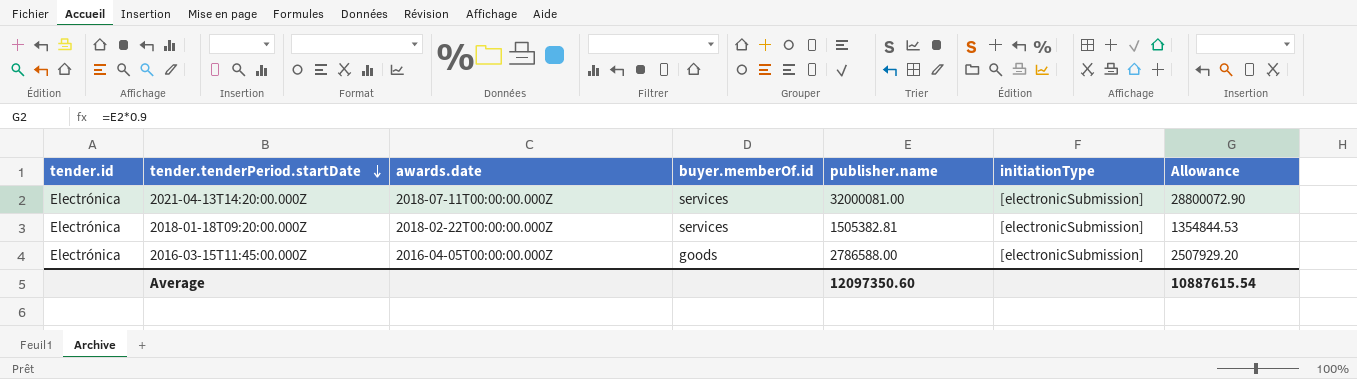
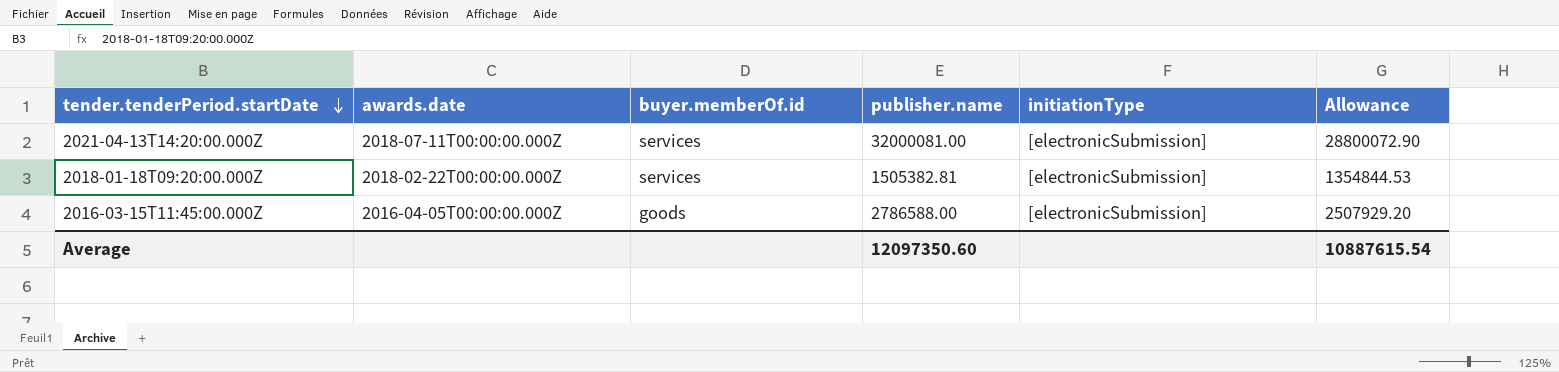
column tender.id | position: 1 -> none

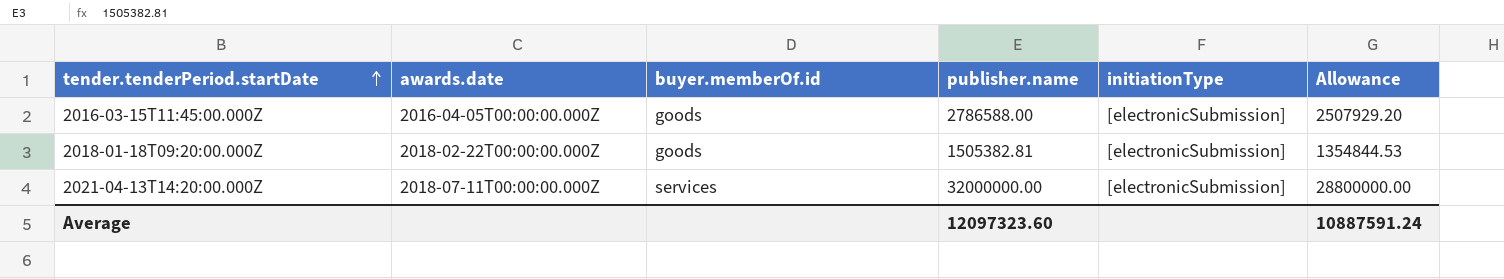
row order: tender.tenderPeriod.startDate descending -> tender.tenderPeriod.startDate ascending
2018-01-18T09:20:00.000Z | buyer.memberOf.id: services -> goods
2021-04-13T14:20:00.000Z | publisher.name: 32000081.00 -> 32000000.00
2021-04-13T14:20:00.000Z | Allowance: 28800072.90 -> 28800000.00
Average | publisher.name: 12097350.60 -> 12097323.60
Average | Allowance: 10887615.54 -> 10887591.24

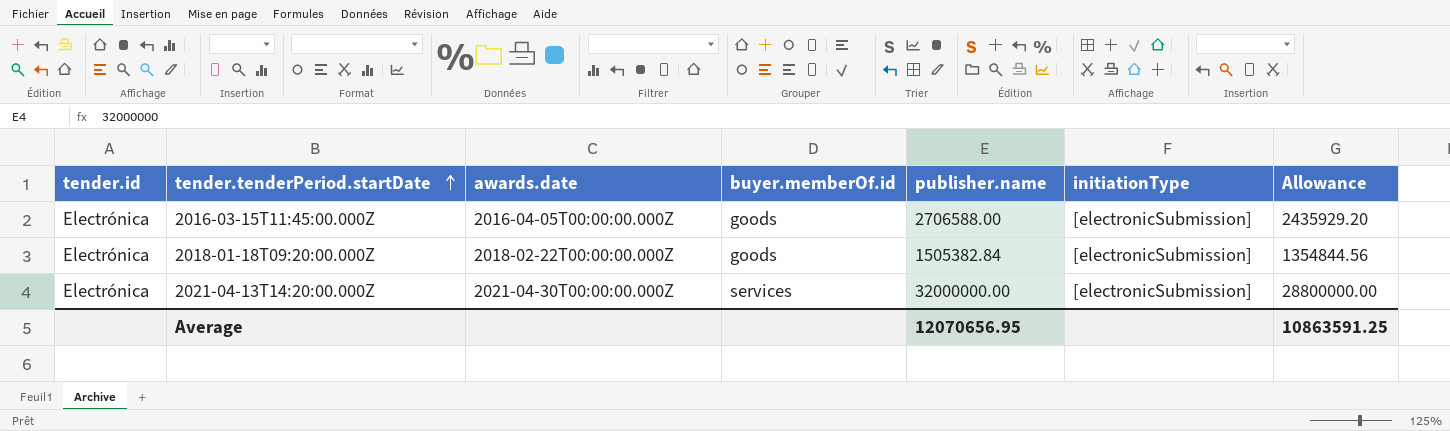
column tender.id | position: none -> 1
2016-03-15T11:45:00.000Z | publisher.name: 2786588.00 -> 2706588.00
2016-03-15T11:45:00.000Z | Allowance: 2507929.20 -> 2435929.20
2018-01-18T09:20:00.000Z | publisher.name: 1505382.81 -> 1505382.84
2018-01-18T09:20:00.000Z | Allowance: 1354844.53 -> 1354844.56
2021-04-13T14:20:00.000Z | awards.date: 2018-07-11T00:00:00.000Z -> 2021-04-30T00:00:00.000Z
Average | publisher.name: 12097323.60 -> 12070656.95
Average | Allowance: 10887591.24 -> 10863591.25

